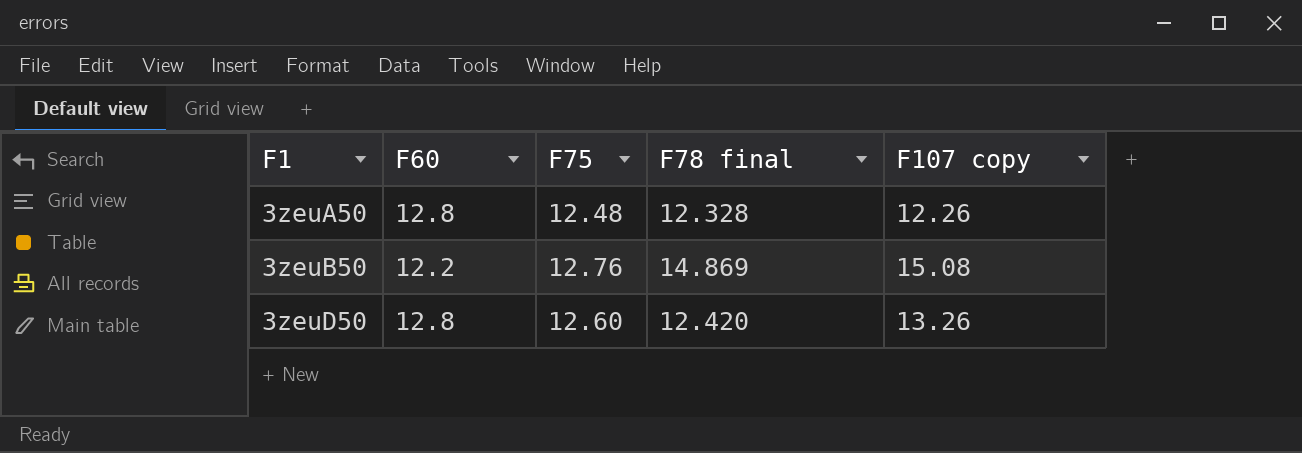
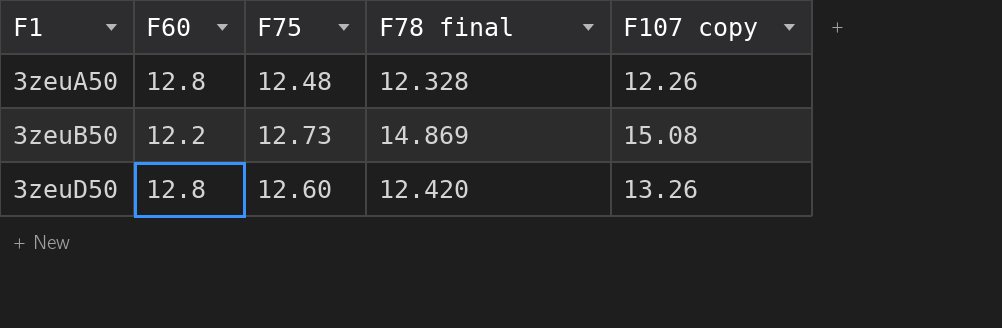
3zeuB50 | F75: 12.76 -> 12.73

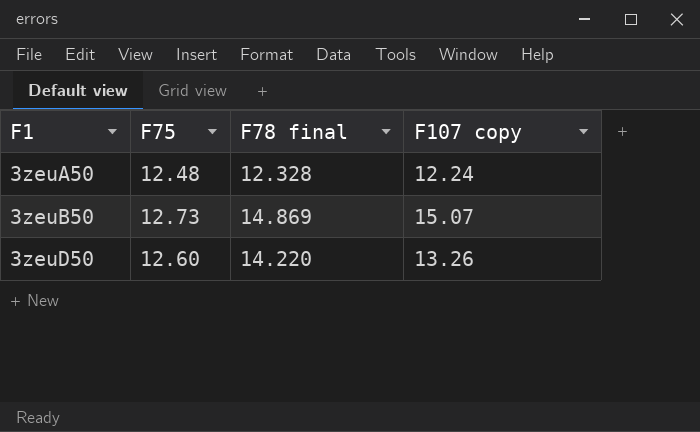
column F60 | position: 2 -> none
3zeuA50 | F107 copy: 12.26 -> 12.24
3zeuB50 | F107 copy: 15.08 -> 15.07
3zeuD50 | F78 final: 12.420 -> 14.220

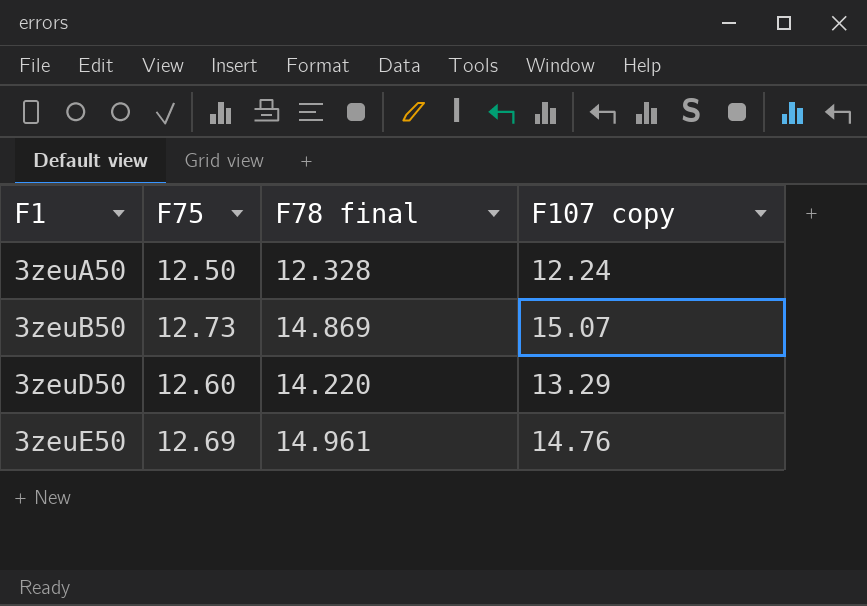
3zeuA50 | F75: 12.48 -> 12.50
3zeuD50 | F107 copy: 13.26 -> 13.29
row 3zeuE50: none -> 12.69 | 14.961 | 14.76

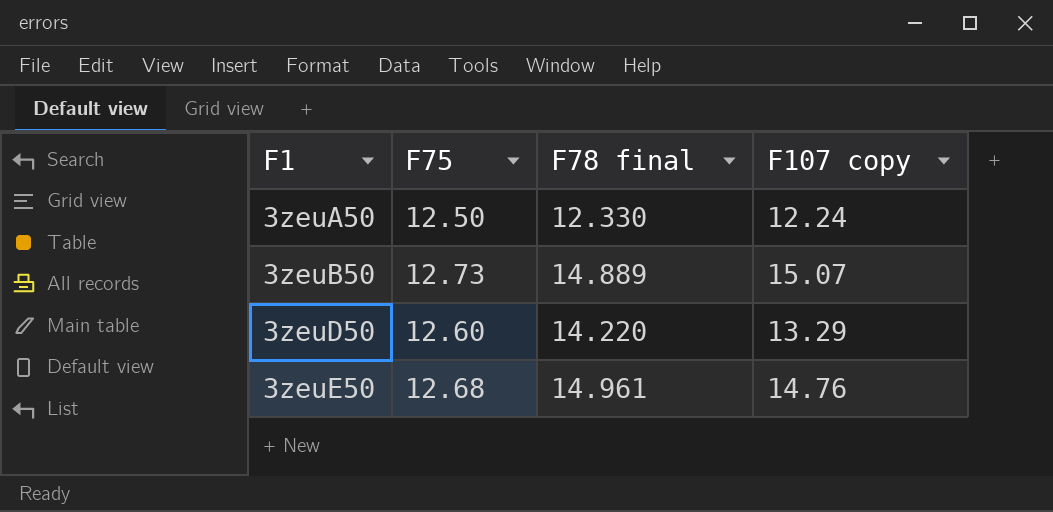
3zeuA50 | F78 final: 12.328 -> 12.330
3zeuB50 | F78 final: 14.869 -> 14.889
3zeuE50 | F75: 12.69 -> 12.68

